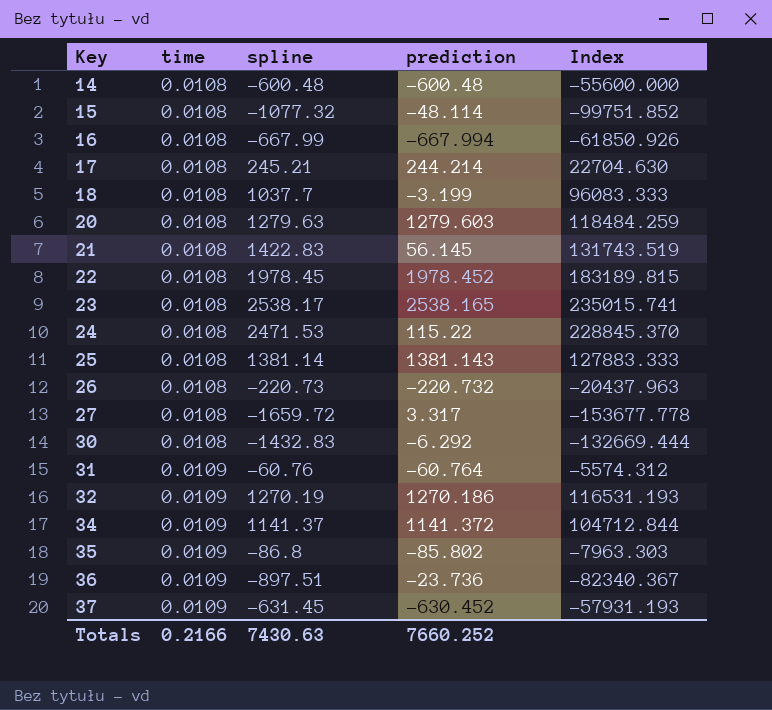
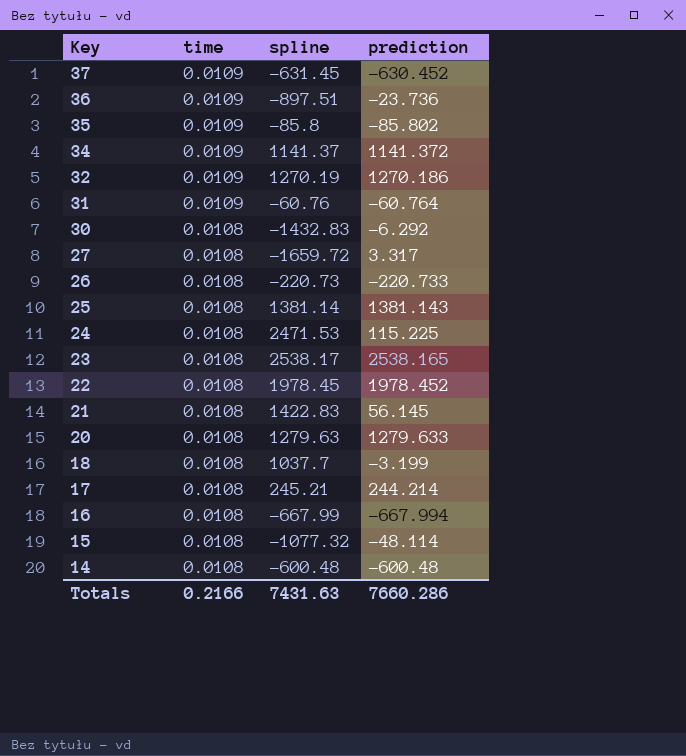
row order: Key ascending -> Key descending
column Index | formula: [spline] / [time] -> none
35 | spline: -86.8 -> -85.8
26 | prediction: -220.732 -> -220.733
24 | prediction: 115.22 -> 115.225
20 | prediction: 1279.603 -> 1279.633
Totals | spline: 7430.63 -> 7431.63
Totals | prediction: 7660.252 -> 7660.286

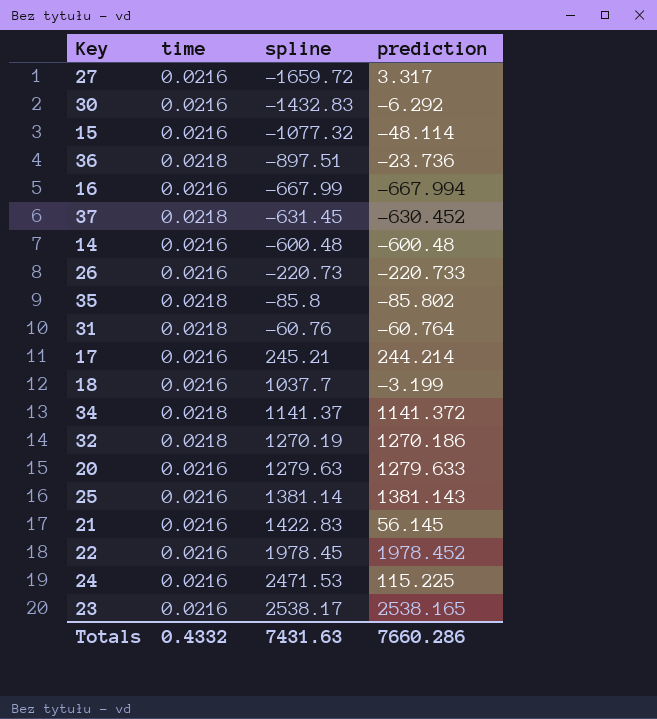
row order: Key descending -> spline ascending
27 | time: 0.0108 -> 0.0216
30 | time: 0.0108 -> 0.0216
15 | time: 0.0108 -> 0.0216
36 | time: 0.0109 -> 0.0218
16 | time: 0.0108 -> 0.0216
37 | time: 0.0109 -> 0.0218
14 | time: 0.0108 -> 0.0216
26 | time: 0.0108 -> 0.0216
35 | time: 0.0109 -> 0.0218
31 | time: 0.0109 -> 0.0218
17 | time: 0.0108 -> 0.0216
18 | time: 0.0108 -> 0.0216
34 | time: 0.0109 -> 0.0218
32 | time: 0.0109 -> 0.0218
20 | time: 0.0108 -> 0.0216
25 | time: 0.0108 -> 0.0216
21 | time: 0.0108 -> 0.0216
22 | time: 0.0108 -> 0.0216
24 | time: 0.0108 -> 0.0216
23 | time: 0.0108 -> 0.0216
Totals | time: 0.2166 -> 0.4332

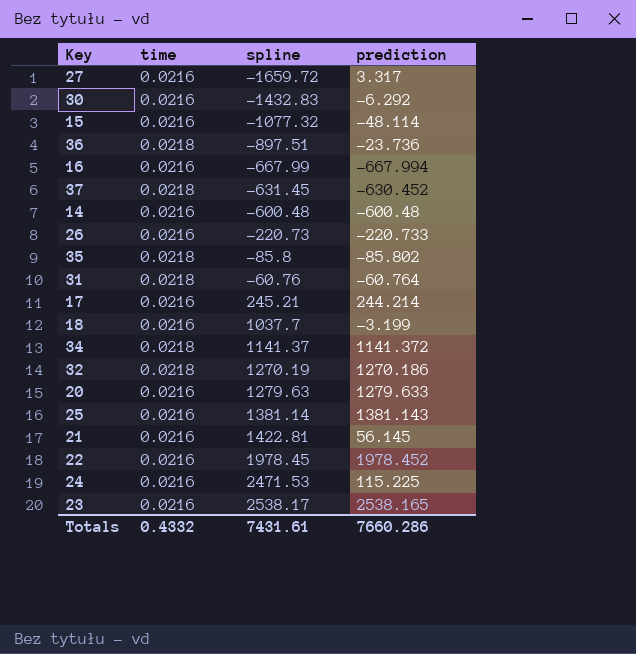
21 | spline: 1422.83 -> 1422.81
Totals | spline: 7431.63 -> 7431.61

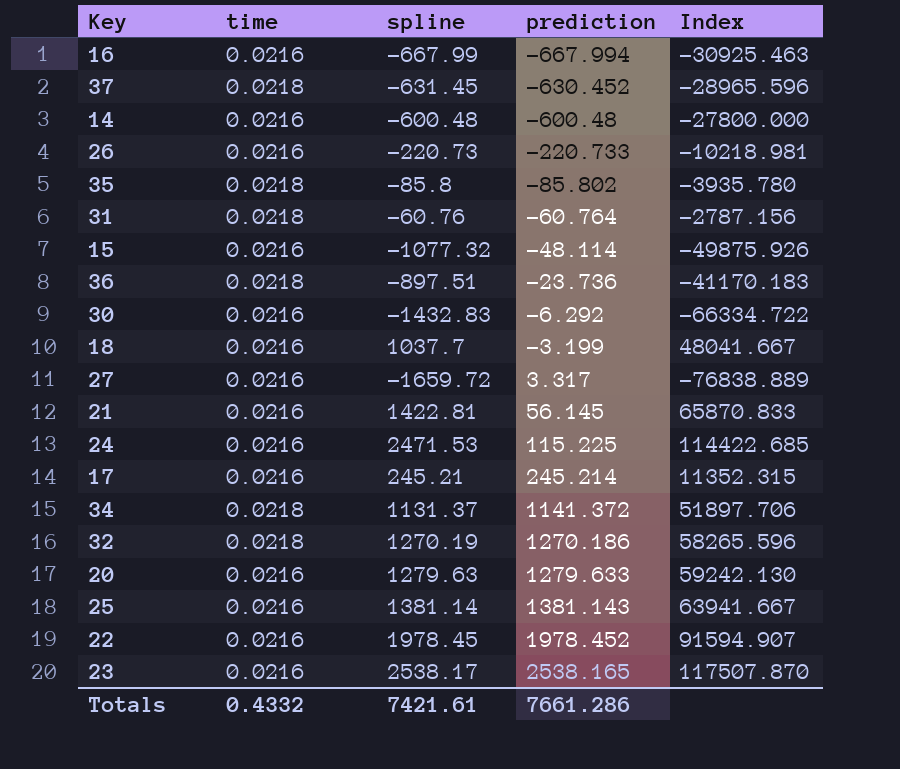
row order: spline ascending -> prediction ascending
column Index | formula: none -> [spline] / [time]
17 | prediction: 244.214 -> 245.214
34 | spline: 1141.37 -> 1131.37
Totals | spline: 7431.61 -> 7421.61
Totals | prediction: 7660.286 -> 7661.286

